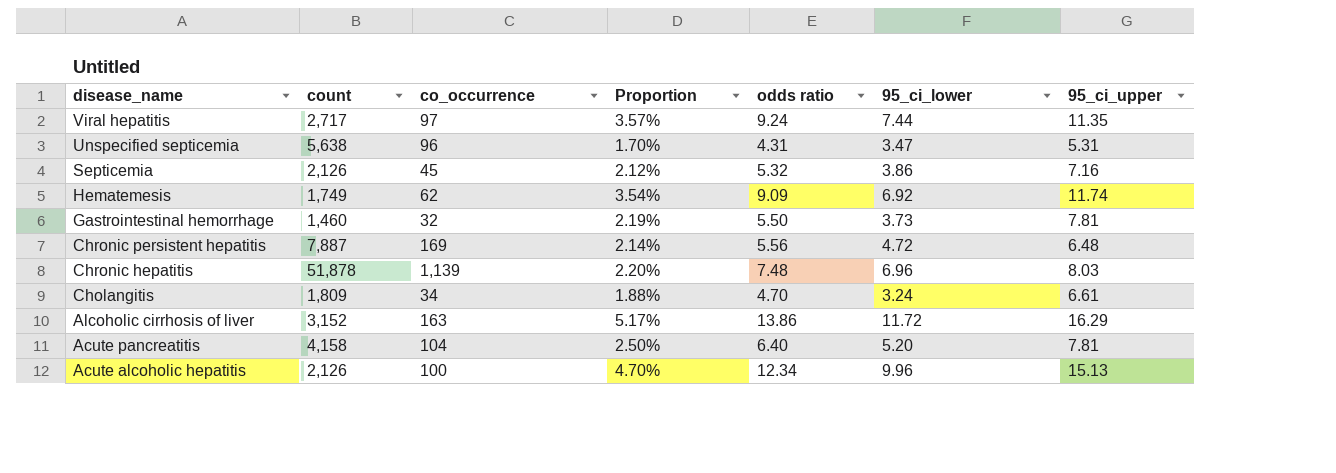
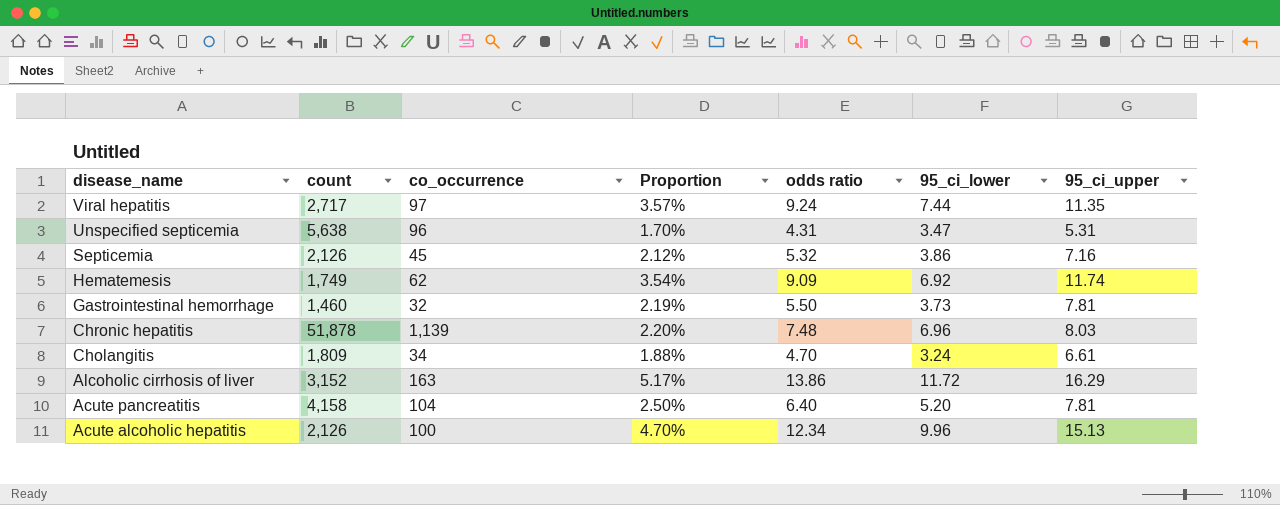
row Chronic persistent hepatitis: 7,887 | 169 | 2.14% | 5.56 | 4.72 | 6.48 -> none

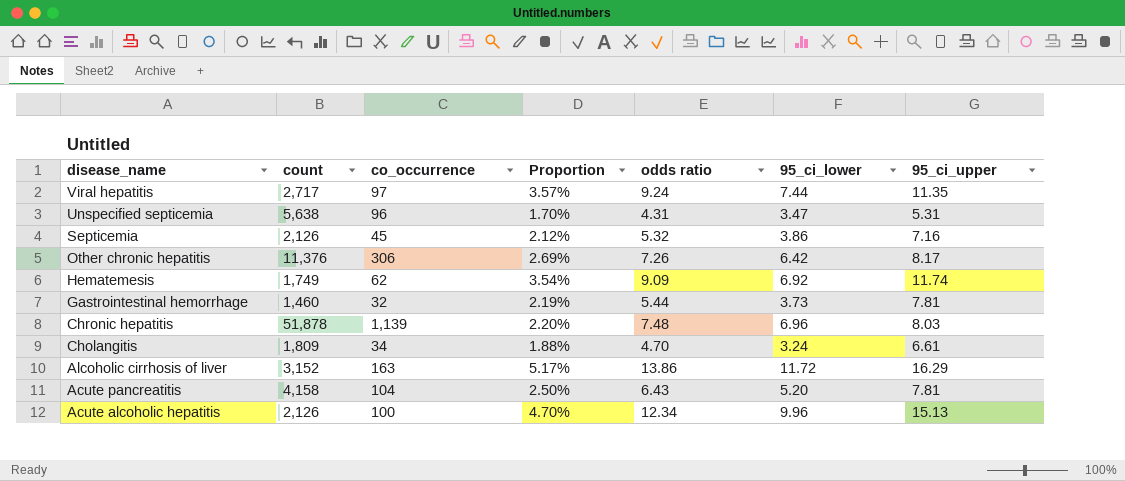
row Other chronic hepatitis: none -> 11,376 | 306 | 2.69% | 7.26 | 6.42 | 8.17
Gastrointestinal hemorrhage | odds ratio: 5.50 -> 5.44
Acute pancreatitis | odds ratio: 6.40 -> 6.43

